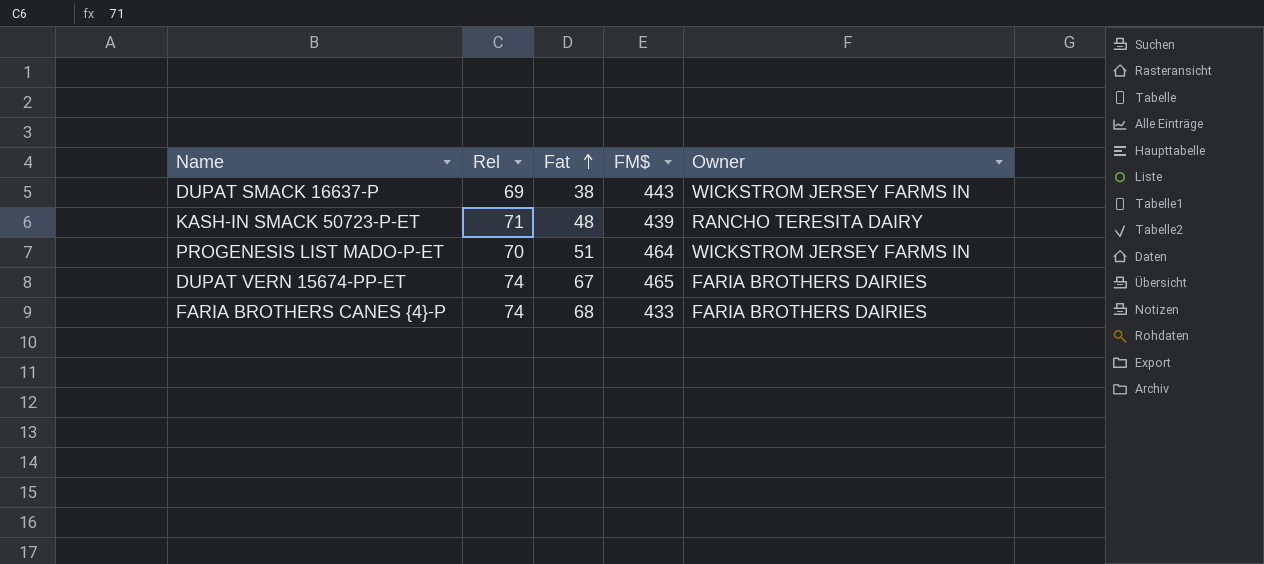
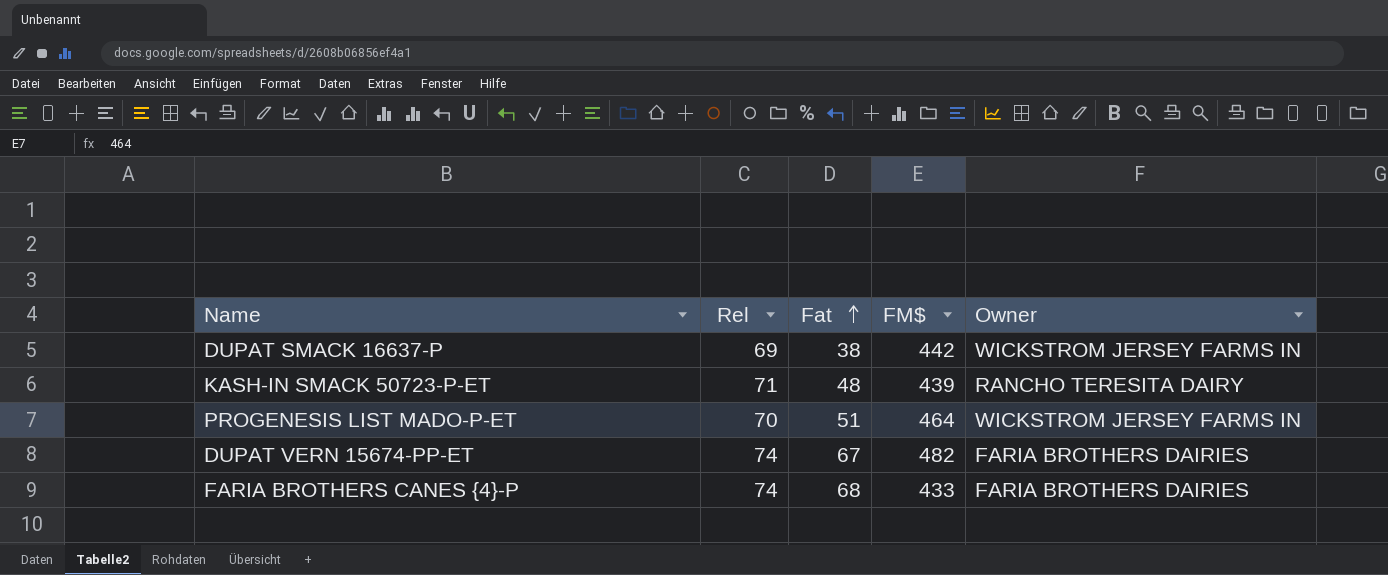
DUPAT SMACK 16637-P | FM$: 443 -> 442
DUPAT VERN 15674-PP-ET | FM$: 465 -> 482

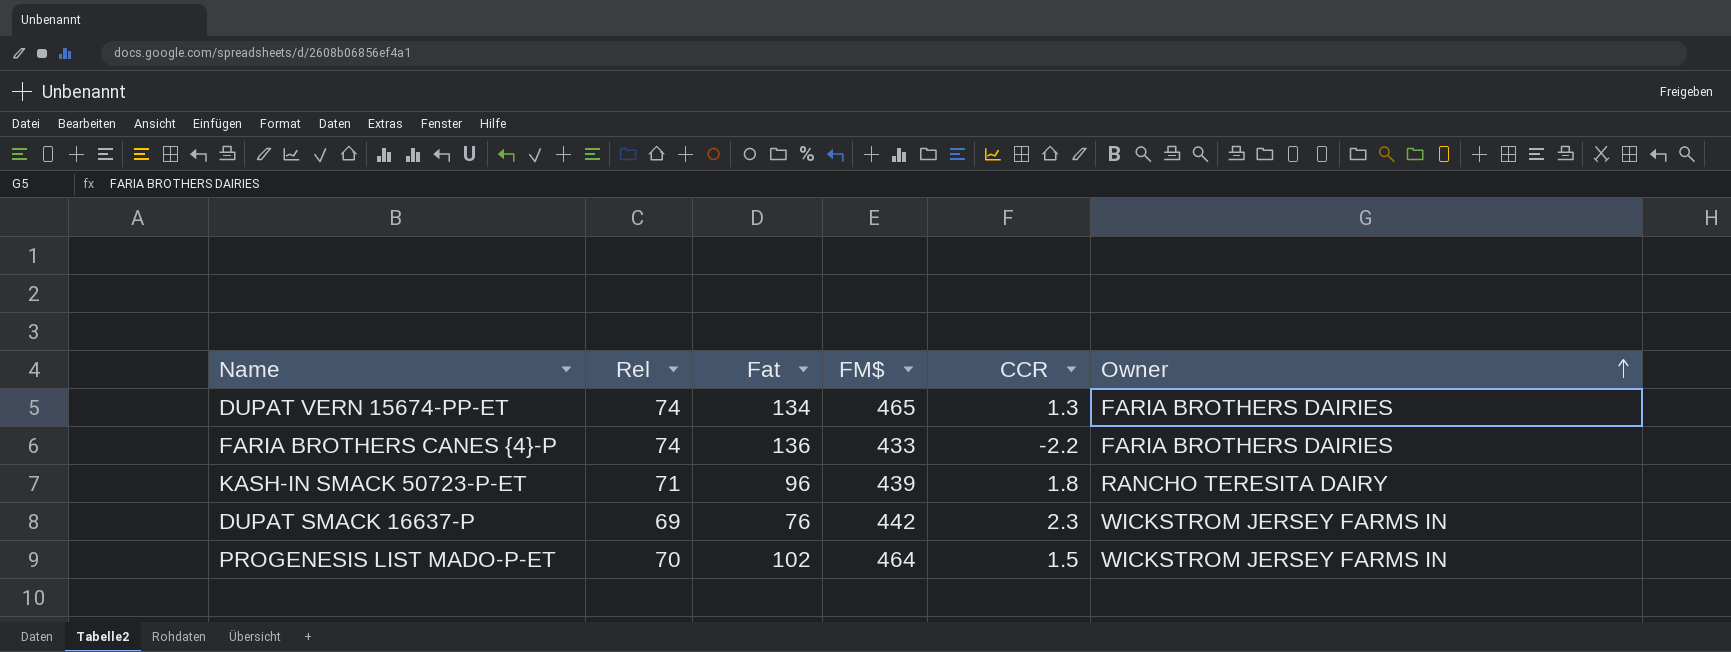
row order: Fat ascending -> Owner ascending
column CCR | position: none -> 5
DUPAT VERN 15674-PP-ET | Fat: 67 -> 134
DUPAT VERN 15674-PP-ET | FM$: 482 -> 465
FARIA BROTHERS CANES {4}-P | Fat: 68 -> 136
KASH-IN SMACK 50723-P-ET | Fat: 48 -> 96
DUPAT SMACK 16637-P | Fat: 38 -> 76
PROGENESIS LIST MADO-P-ET | Fat: 51 -> 102

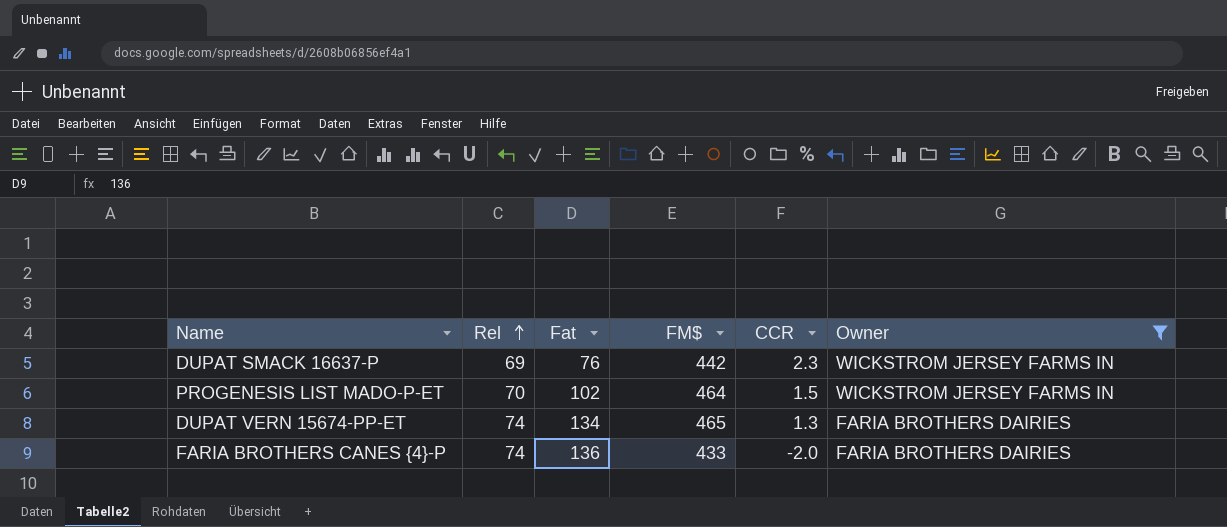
filter: none -> Owner != RANCHO TERESITA DAIRY
row order: Owner ascending -> Rel ascending
FARIA BROTHERS CANES {4}-P | CCR: -2.2 -> -2.0

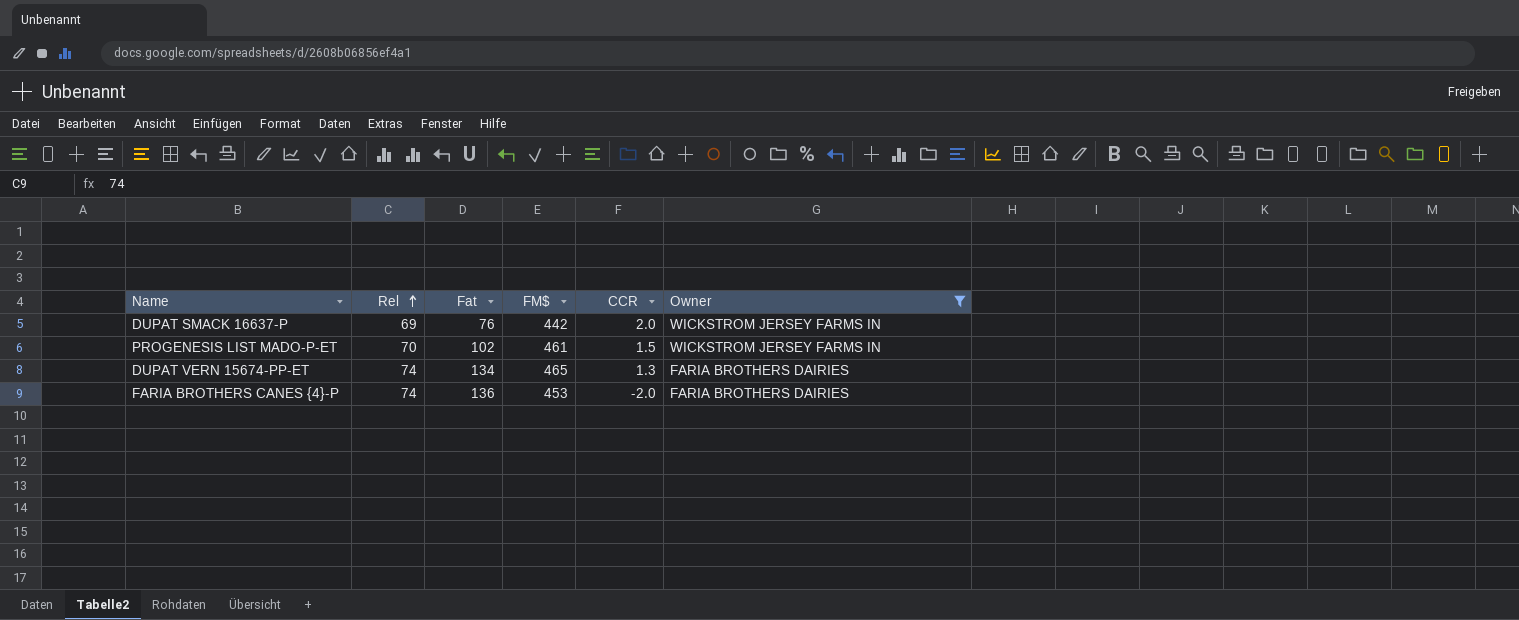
DUPAT SMACK 16637-P | CCR: 2.3 -> 2.0
PROGENESIS LIST MADO-P-ET | FM$: 464 -> 461
FARIA BROTHERS CANES {4}-P | FM$: 433 -> 453

